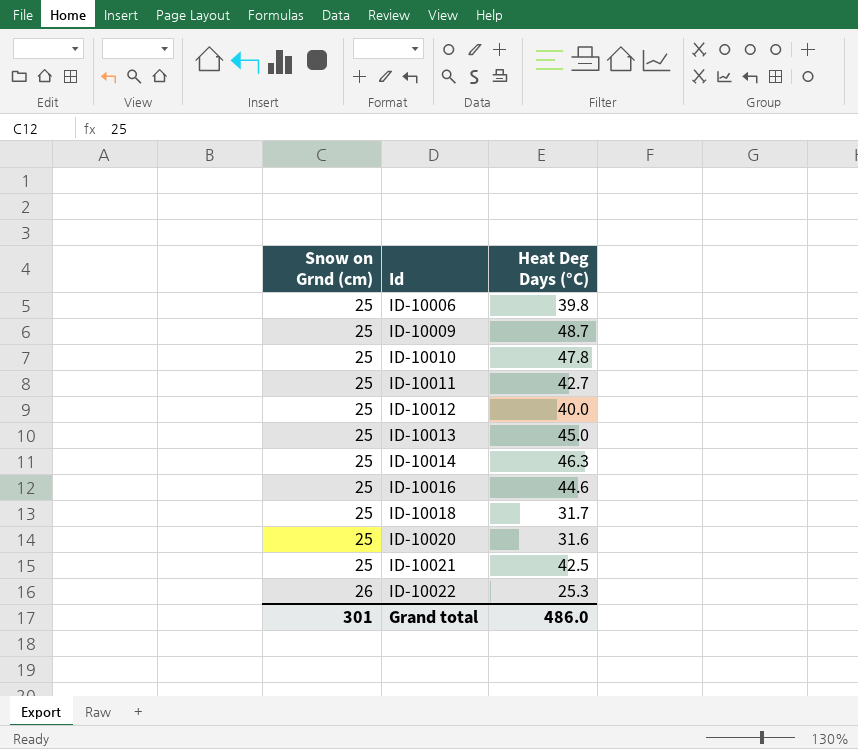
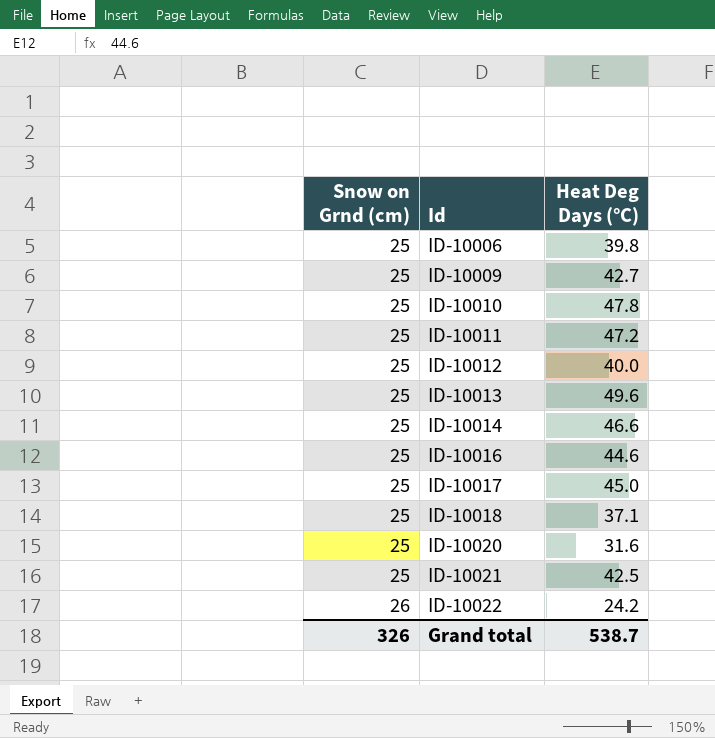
ID-10009 | Heat Deg Days (°C): 48.7 -> 42.7
ID-10011 | Heat Deg Days (°C): 42.7 -> 47.2
ID-10013 | Heat Deg Days (°C): 45.0 -> 49.6
ID-10014 | Heat Deg Days (°C): 46.3 -> 46.6
row ID-10017: none -> 25 | 45.0
ID-10018 | Heat Deg Days (°C): 31.7 -> 37.1
ID-10022 | Heat Deg Days (°C): 25.3 -> 24.2
Grand total | Snow on Grnd (cm): 301 -> 326
Grand total | Heat Deg Days (°C): 486.0 -> 538.7

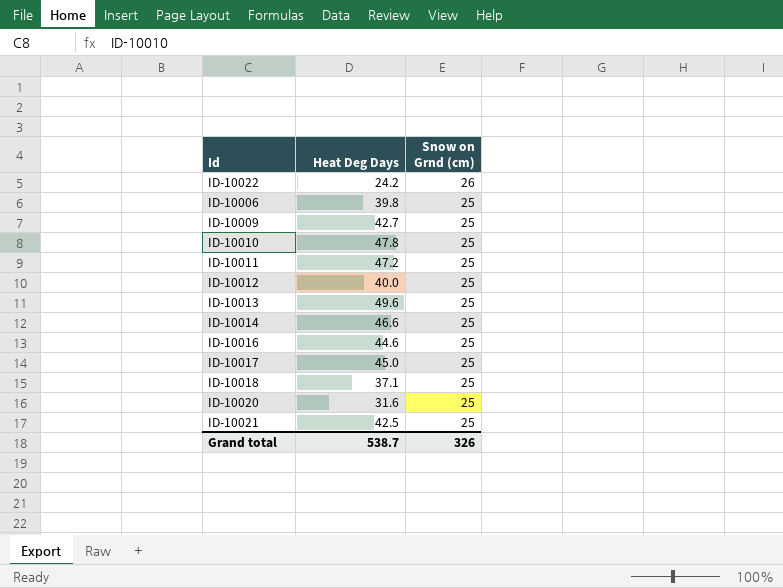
row order: Snow on Grnd (cm) ascending -> Snow on Grnd (cm) descending
column name: Heat Deg Days (°C) -> Heat Deg Days
column Snow on Grnd (cm) | position: 1 -> 3

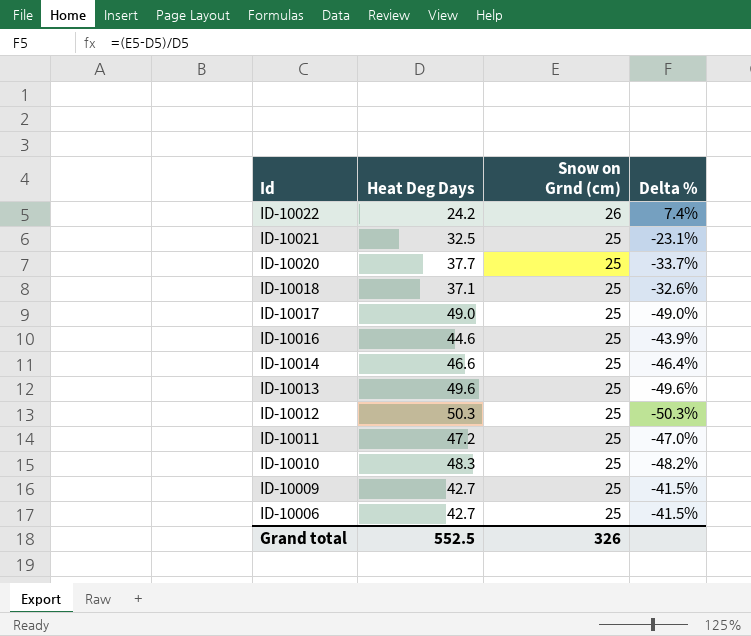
row order: Snow on Grnd (cm) descending -> Id descending
column Delta % | formula: none -> ([Snow on Grnd (cm)] - [Heat Deg Days]) / [Heat Deg Days]
ID-10021 | Heat Deg Days: 42.5 -> 32.5
ID-10020 | Heat Deg Days: 31.6 -> 37.7
ID-10017 | Heat Deg Days: 45.0 -> 49.0
ID-10012 | Heat Deg Days: 40.0 -> 50.3
ID-10010 | Heat Deg Days: 47.8 -> 48.3
ID-10006 | Heat Deg Days: 39.8 -> 42.7
Grand total | Heat Deg Days: 538.7 -> 552.5

